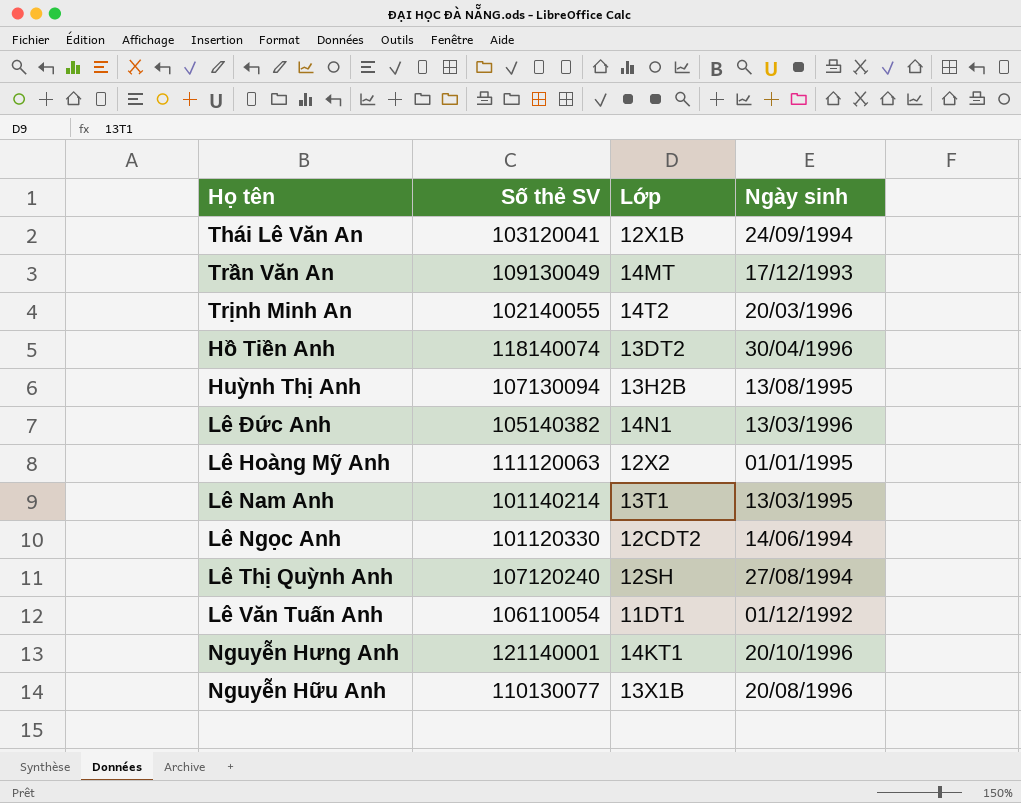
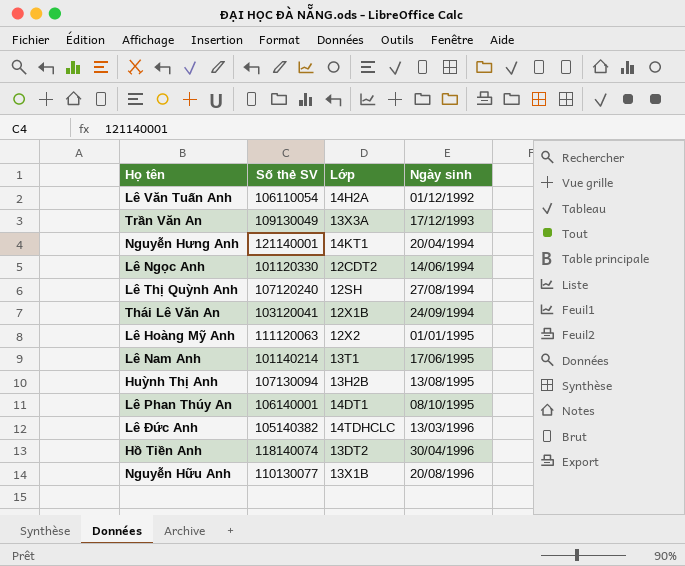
row order: none -> Ngày sinh ascending
row Trịnh Minh An: 102140055 | 14T2 | 20/03/1996 -> none
Lê Văn Tuấn Anh | Lớp: 11DT1 -> 14H2A
Trần Văn An | Lớp: 14MT -> 13X3A
Nguyễn Hưng Anh | Ngày sinh: 20/10/1996 -> 20/04/1994
Lê Nam Anh | Ngày sinh: 13/03/1995 -> 17/06/1995
row Lê Phan Thúy An: none -> 106140001 | 14DT1 | 08/10/1995
Lê Đức Anh | Lớp: 14N1 -> 14TDHCLC

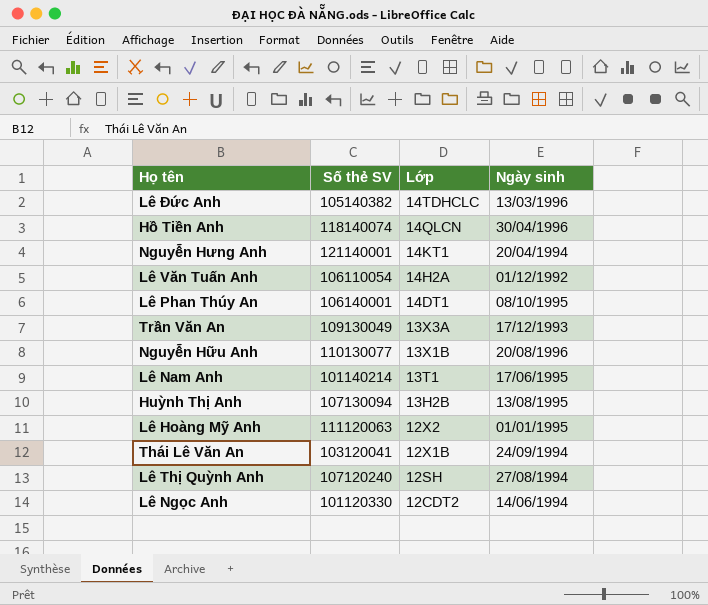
row order: Ngày sinh ascending -> Lớp descending
Hồ Tiền Anh | Lớp: 13DT2 -> 14QLCN

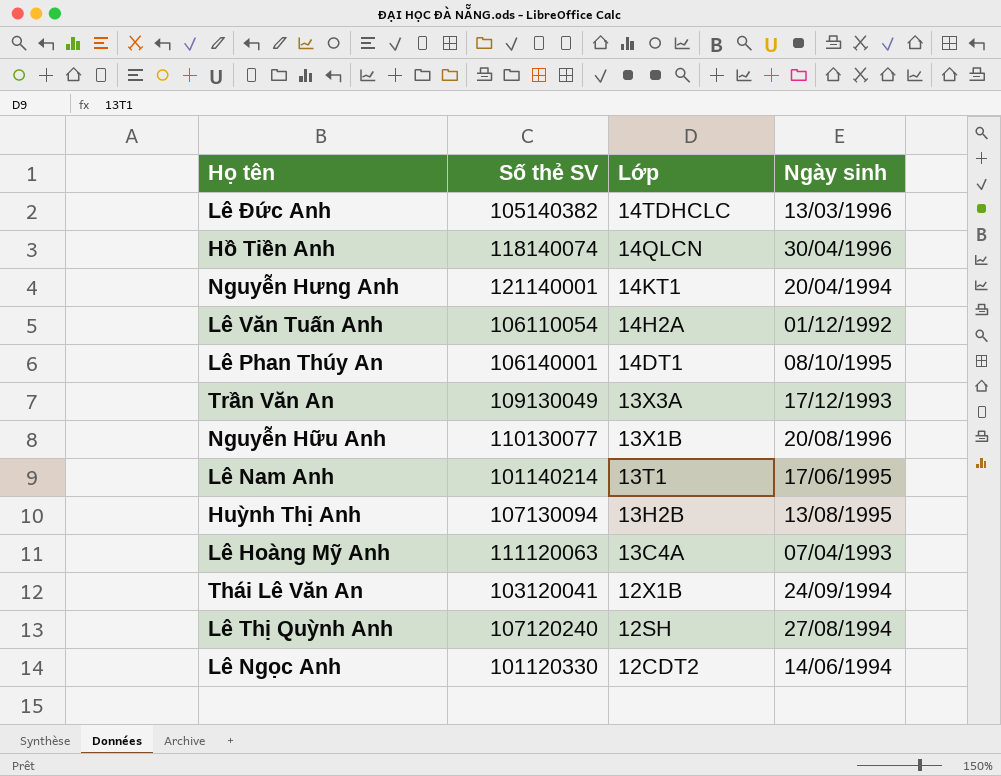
Lê Hoàng Mỹ Anh | Lớp: 12X2 -> 13C4A
Lê Hoàng Mỹ Anh | Ngày sinh: 01/01/1995 -> 07/04/1993

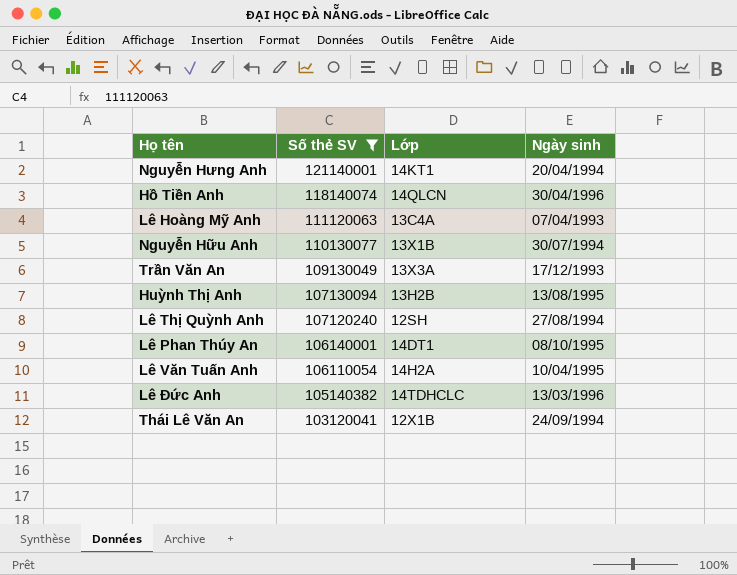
filter: none -> Số thẻ SV >= 103120041
row order: Lớp descending -> Số thẻ SV descending
Nguyễn Hữu Anh | Ngày sinh: 20/08/1996 -> 30/07/1994
Lê Văn Tuấn Anh | Ngày sinh: 01/12/1992 -> 10/04/1995

